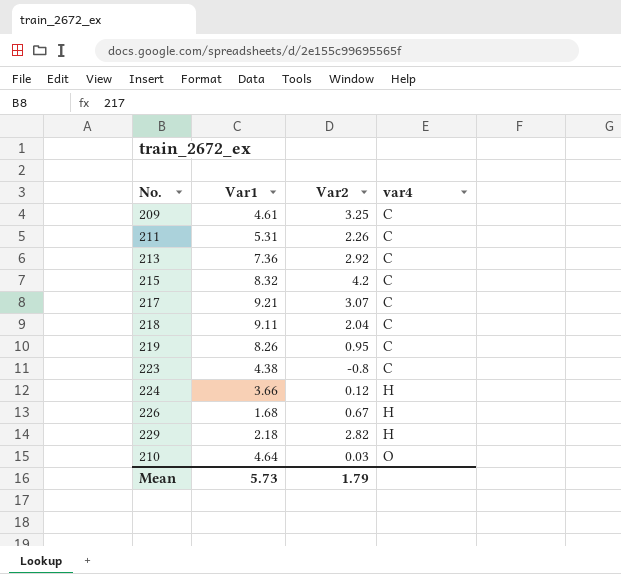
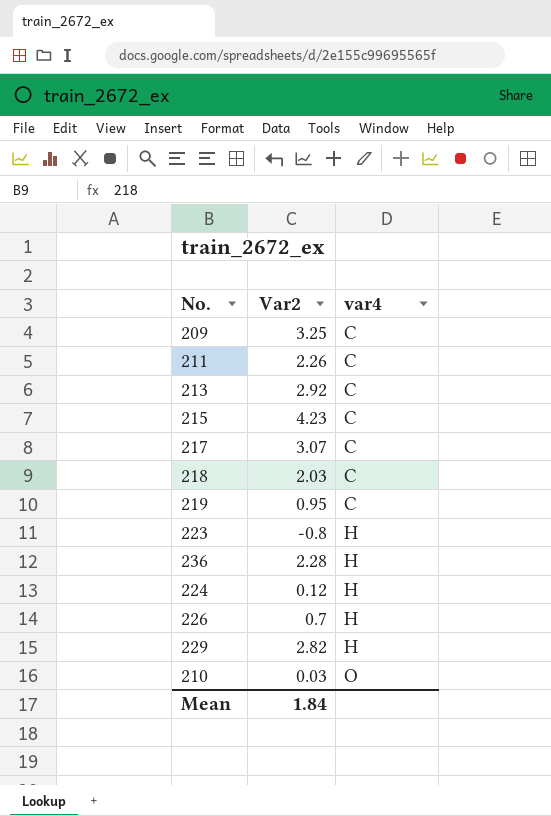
column Var1 | position: 2 -> none
215 | Var2: 4.2 -> 4.23
218 | Var2: 2.04 -> 2.03
223 | var4: C -> H
row 236: none -> 2.28 | H
226 | Var2: 0.67 -> 0.7
Mean | Var2: 1.79 -> 1.84

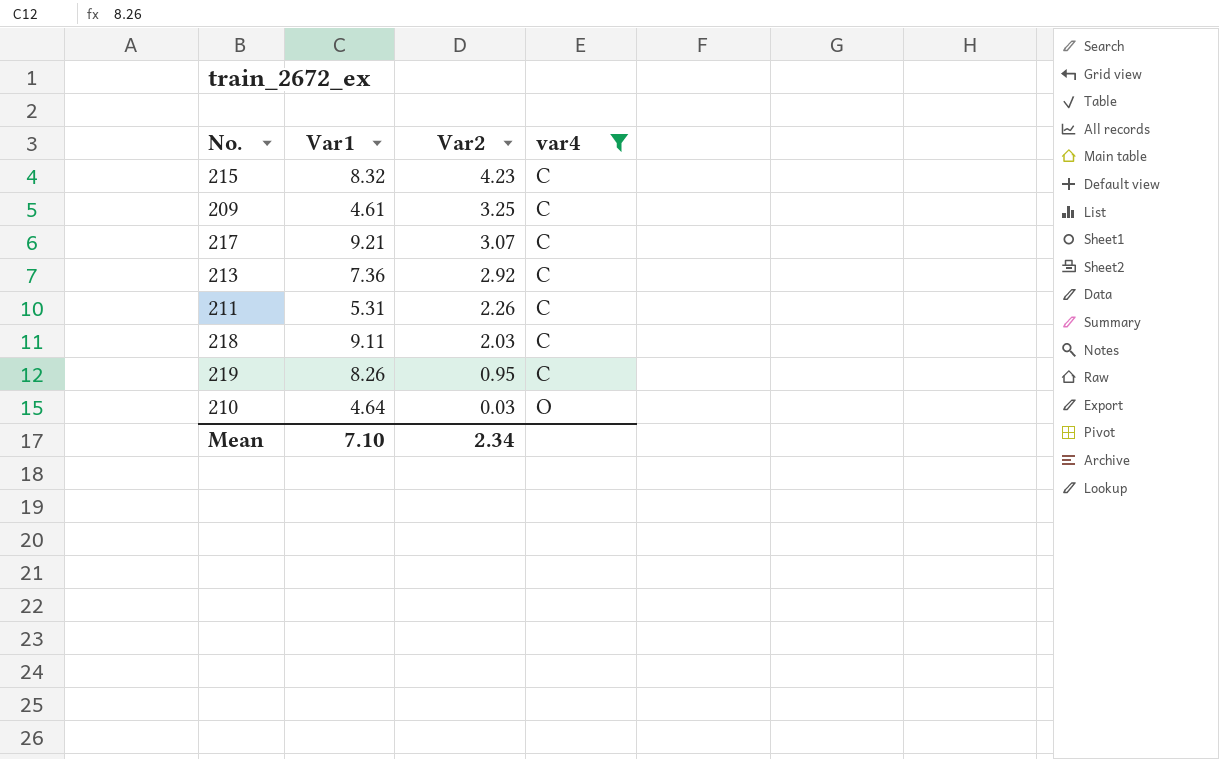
filter: none -> var4 != H
row order: var4 ascending -> Var2 descending
column Var1 | position: none -> 2
Mean | Var2: 1.84 -> 2.34

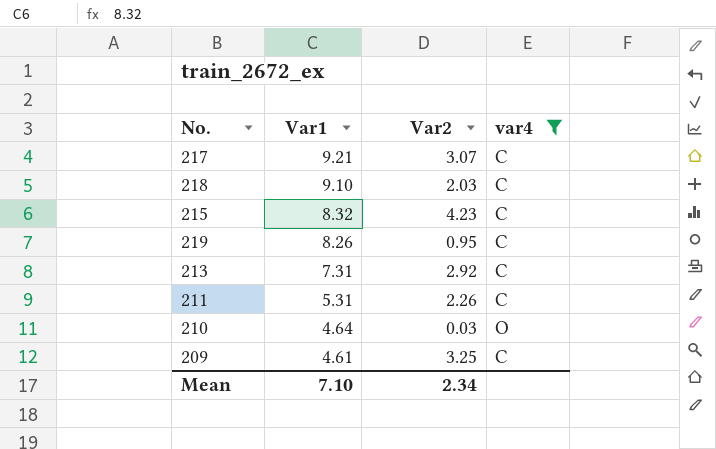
row order: Var2 descending -> Var1 descending
218 | Var1: 9.11 -> 9.10
213 | Var1: 7.36 -> 7.31

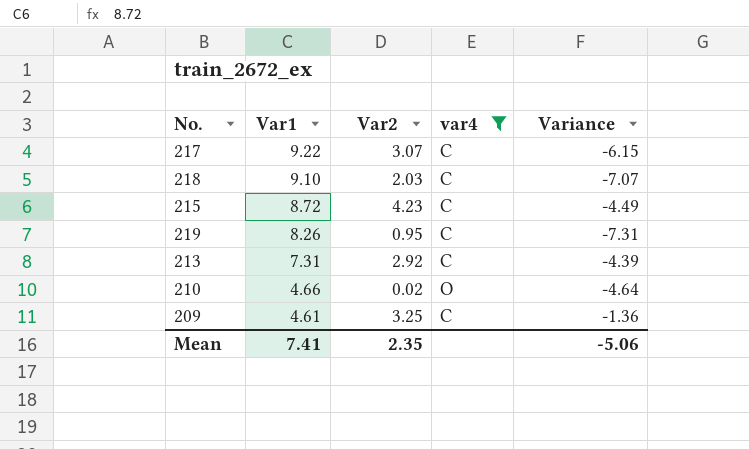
column Variance | formula: none -> [Var2] - [Var1]
row 211: 5.31 | 2.26 | C -> none
217 | Var1: 9.21 -> 9.22
215 | Var1: 8.32 -> 8.72
210 | Var1: 4.64 -> 4.66
210 | Var2: 0.03 -> 0.02
Mean | Var1: 7.10 -> 7.41
Mean | Var2: 2.34 -> 2.35

